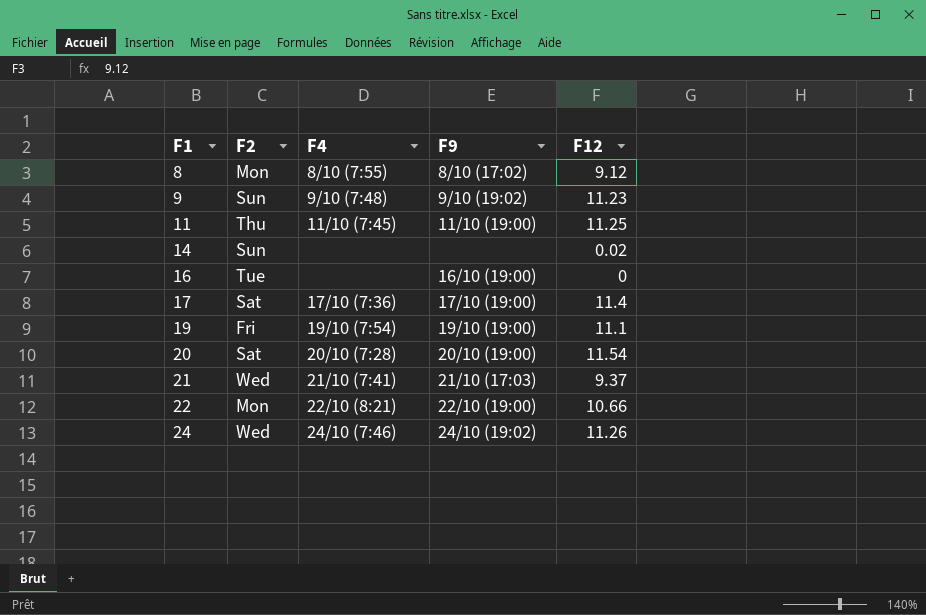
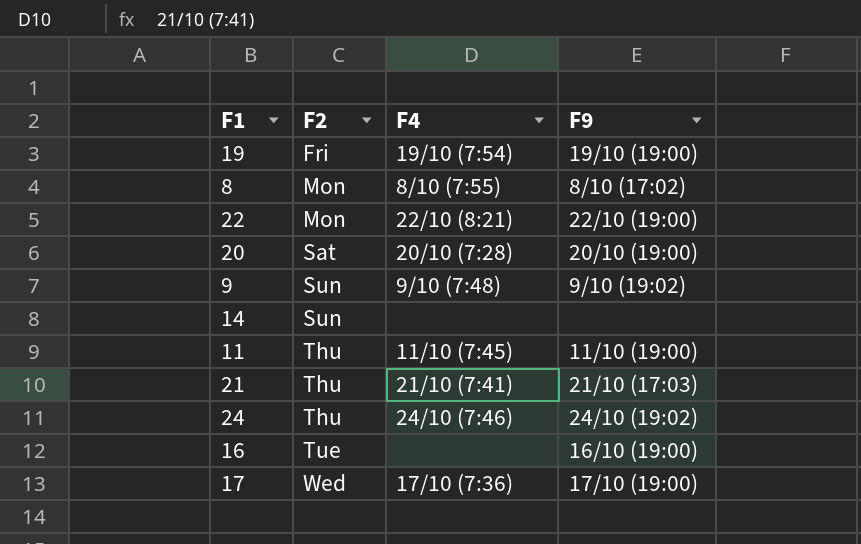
row order: F1 ascending -> F2 ascending
column F12 | position: 5 -> none
21 | F2: Wed -> Thu
24 | F2: Wed -> Thu
17 | F2: Sat -> Wed

